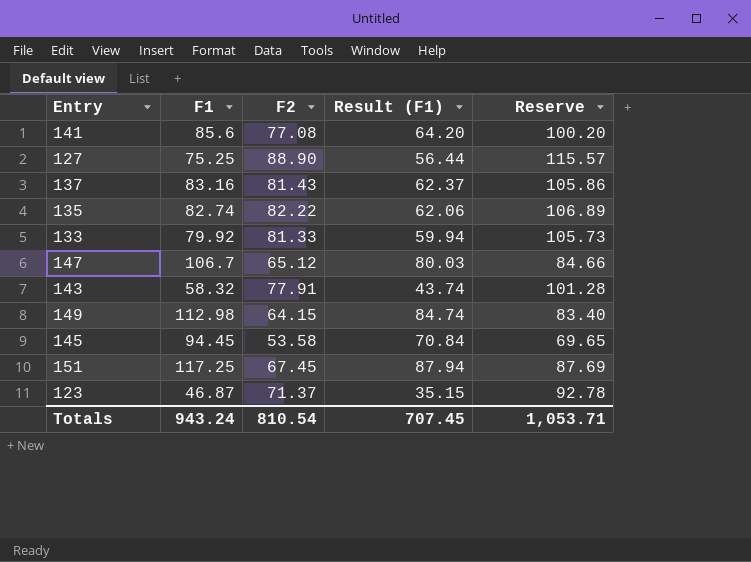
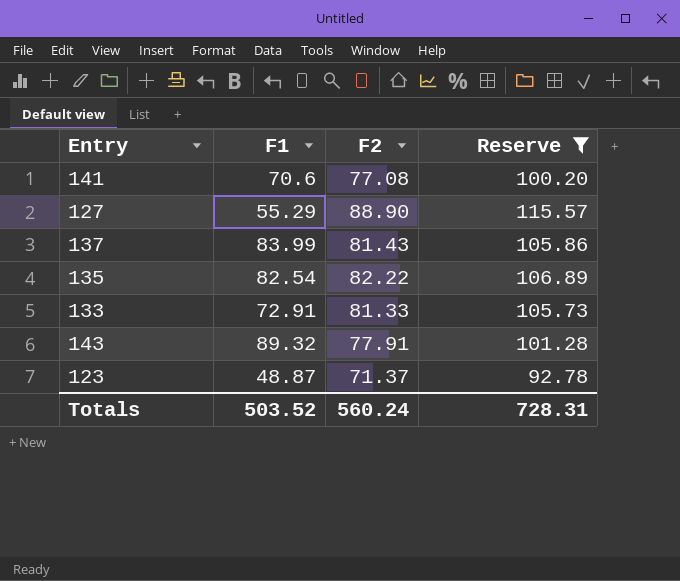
filter: none -> Reserve >= 92.78
column Result (F1) | formula: [F1] * 0.75 -> none
141 | F1: 85.6 -> 70.6
127 | F1: 75.25 -> 55.29
137 | F1: 83.16 -> 83.99
135 | F1: 82.74 -> 82.54
133 | F1: 79.92 -> 72.91
143 | F1: 58.32 -> 89.32
123 | F1: 46.87 -> 48.87
Totals | F1: 943.24 -> 503.52
Totals | F2: 810.54 -> 560.24
Totals | Reserve: 1,053.71 -> 728.31

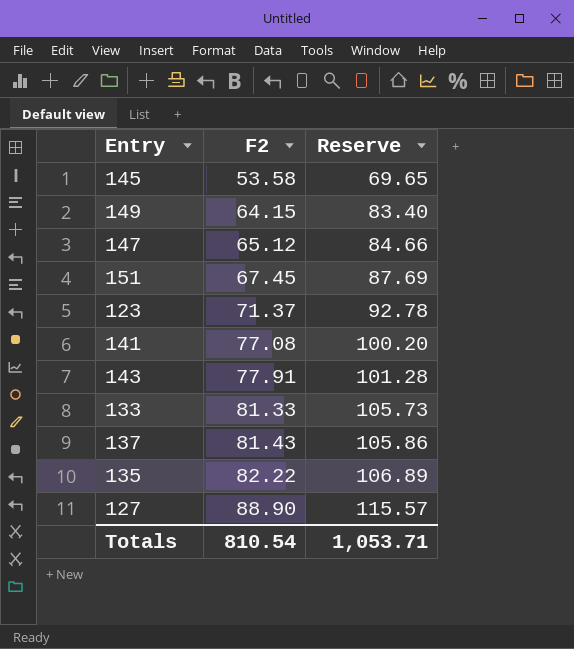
filter: Reserve >= 92.78 -> none
row order: none -> F2 ascending
column F1 | position: 2 -> none
Totals | F2: 560.24 -> 810.54
Totals | Reserve: 728.31 -> 1,053.71

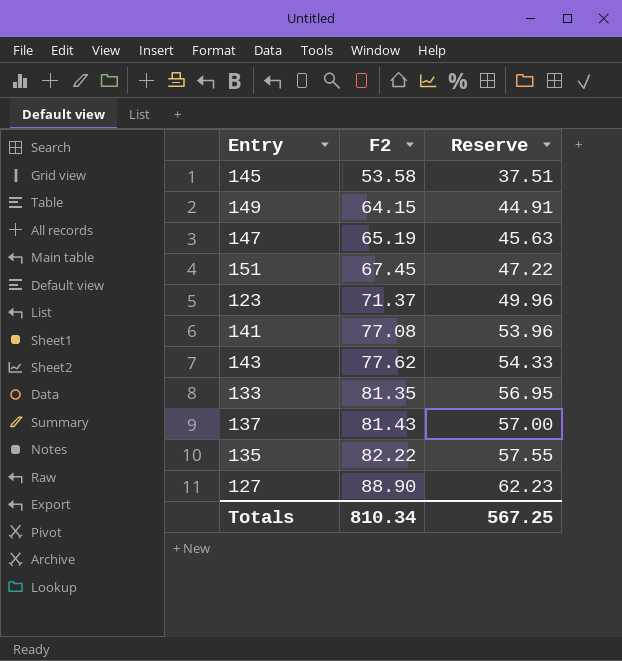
column Reserve | formula: [F2] * 1.3 -> [F2] * 0.7
147 | F2: 65.12 -> 65.19
143 | F2: 77.91 -> 77.62
133 | F2: 81.33 -> 81.35
Totals | F2: 810.54 -> 810.34
Totals | Reserve: 1,053.71 -> 567.25

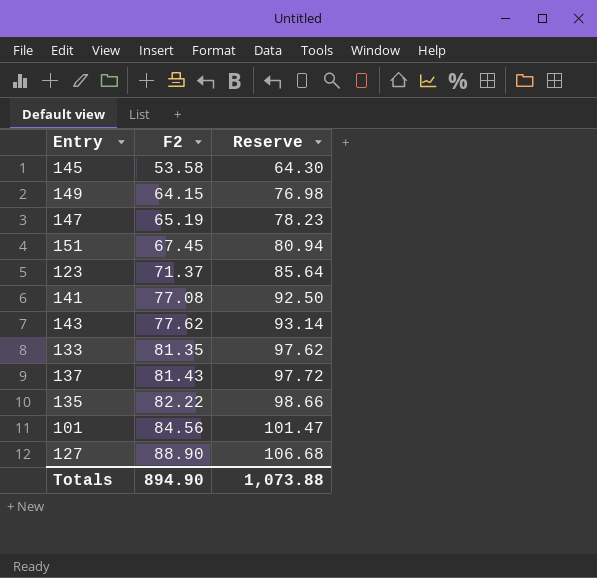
column Reserve | formula: [F2] * 0.7 -> [F2] * 1.2
row 101: none -> 84.56 | 101.47
Totals | F2: 810.34 -> 894.90
Totals | Reserve: 567.25 -> 1,073.88

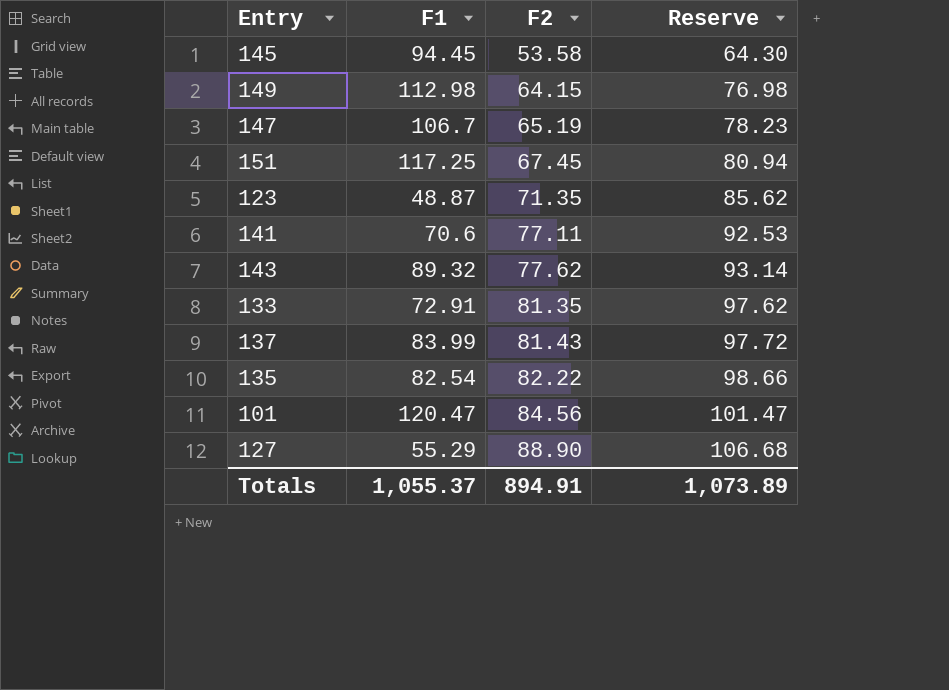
column F1 | position: none -> 2
123 | F2: 71.37 -> 71.35
123 | Reserve: 85.64 -> 85.62
141 | F2: 77.08 -> 77.11
141 | Reserve: 92.50 -> 92.53
Totals | F2: 894.90 -> 894.91
Totals | Reserve: 1,073.88 -> 1,073.89

